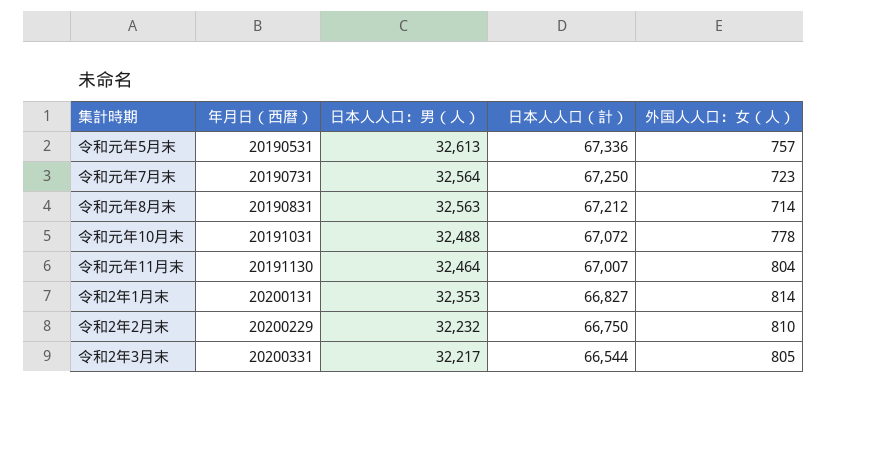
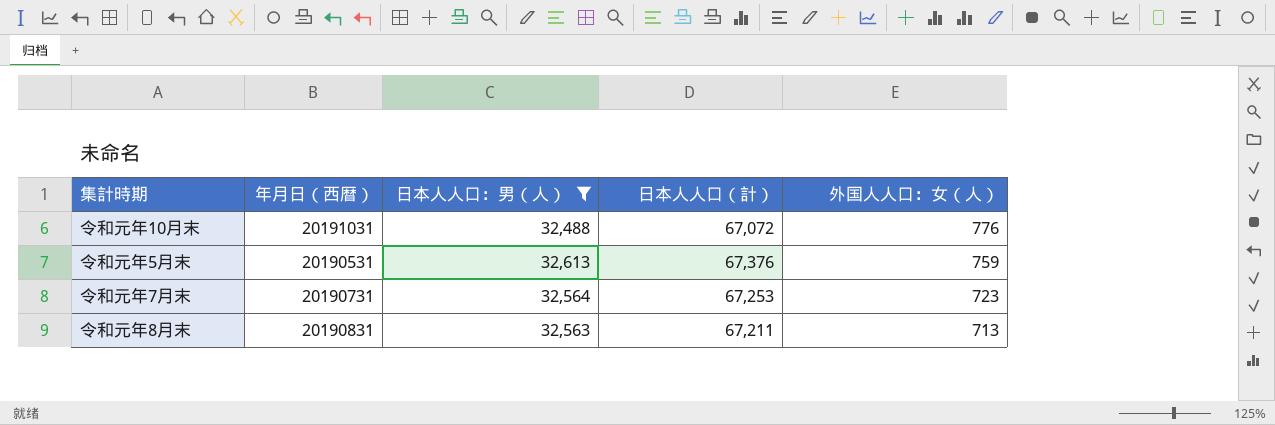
filter: none -> 日本人人口：男（人） >= 32,488
row order: 年月日（西暦） ascending -> 外国人人口：女（人） descending
令和元年10月末 | 外国人人口：女（人）: 778 -> 776
令和元年5月末 | 日本人人口（計）: 67,336 -> 67,376
令和元年5月末 | 外国人人口：女（人）: 757 -> 759
令和元年7月末 | 日本人人口（計）: 67,250 -> 67,253
令和元年8月末 | 日本人人口（計）: 67,212 -> 67,211
令和元年8月末 | 外国人人口：女（人）: 714 -> 713

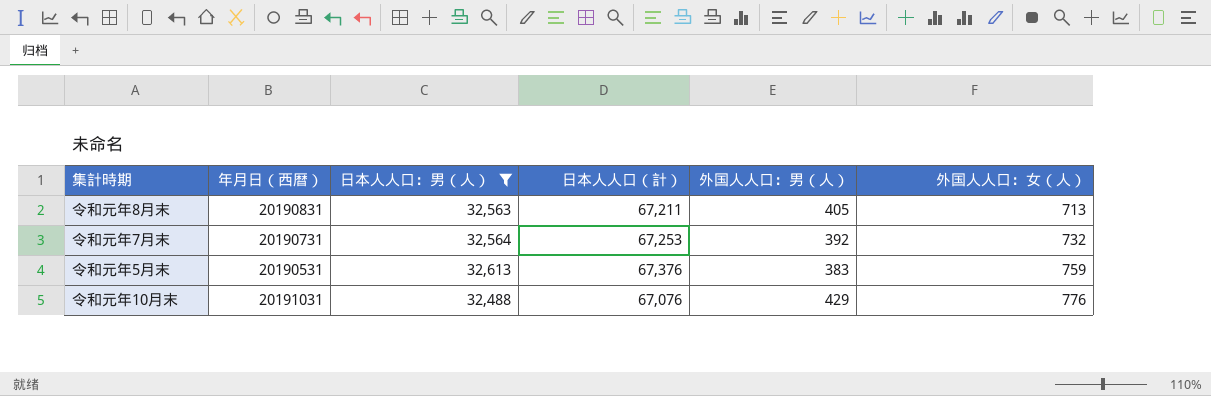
row order: 外国人人口：女（人） descending -> 外国人人口：女（人） ascending
column 外国人人口：男（人） | position: none -> 5
令和元年7月末 | 外国人人口：女（人）: 723 -> 732
令和元年10月末 | 日本人人口（計）: 67,072 -> 67,076

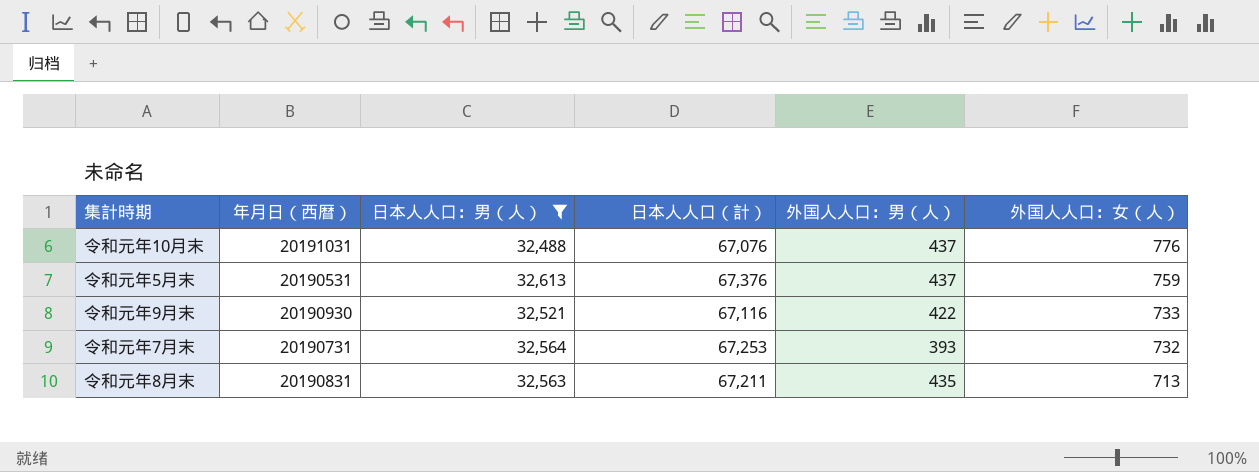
row order: 外国人人口：女（人） ascending -> 外国人人口：女（人） descending
令和元年10月末 | 外国人人口：男（人）: 429 -> 437
令和元年5月末 | 外国人人口：男（人）: 383 -> 437
row 令和元年9月末: none -> 20190930 | 32,521 | 67,116 | 422 | 733
令和元年7月末 | 外国人人口：男（人）: 392 -> 393
令和元年8月末 | 外国人人口：男（人）: 405 -> 435

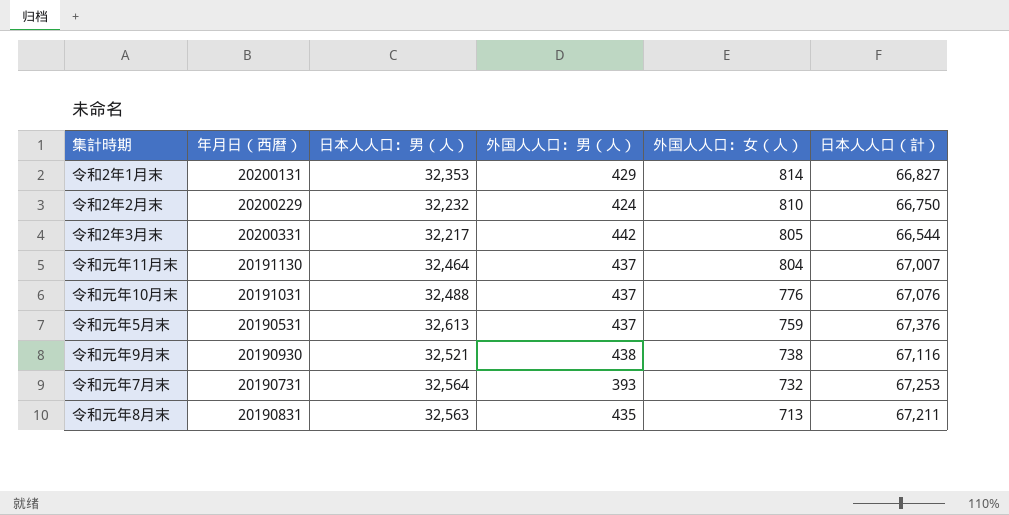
filter: 日本人人口：男（人） >= 32,488 -> none
column 日本人人口（計） | position: 4 -> 6
令和元年9月末 | 外国人人口：男（人）: 422 -> 438
令和元年9月末 | 外国人人口：女（人）: 733 -> 738

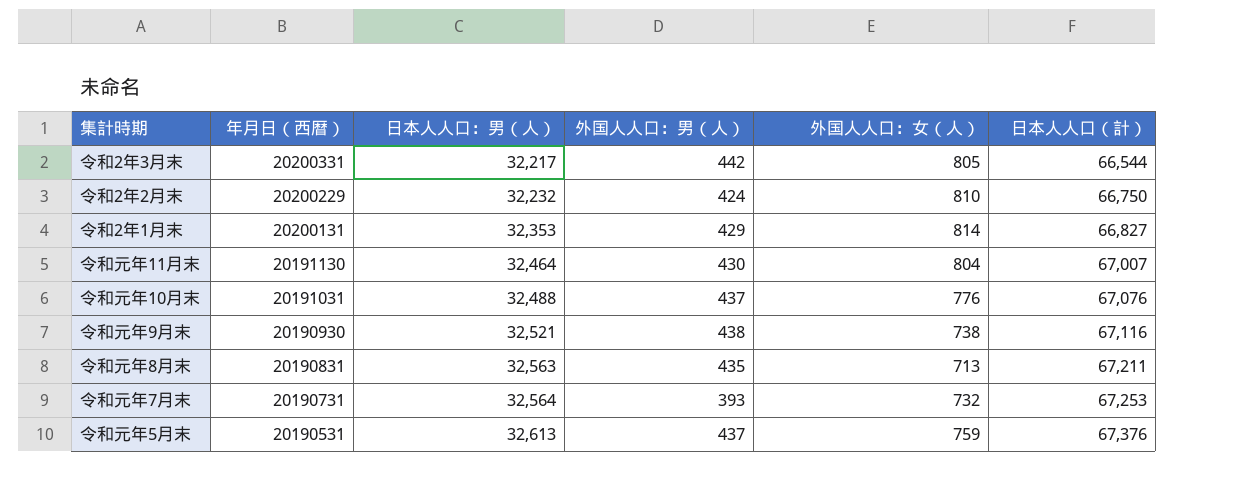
row order: 外国人人口：女（人） descending -> 年月日（西暦） descending
令和元年11月末 | 外国人人口：男（人）: 437 -> 430

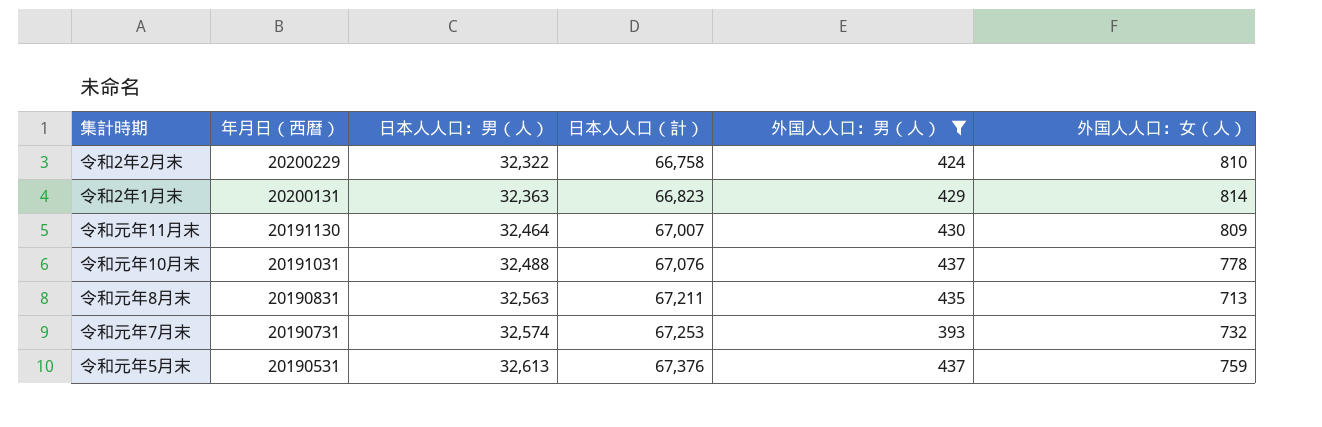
filter: none -> 外国人人口：男（人） <= 437
column 日本人人口（計） | position: 6 -> 4
令和2年2月末 | 日本人人口：男（人）: 32,232 -> 32,322
令和2年2月末 | 日本人人口（計）: 66,750 -> 66,758
令和2年1月末 | 日本人人口：男（人）: 32,353 -> 32,363
令和2年1月末 | 日本人人口（計）: 66,827 -> 66,823
令和元年11月末 | 外国人人口：女（人）: 804 -> 809
令和元年10月末 | 外国人人口：女（人）: 776 -> 778
令和元年7月末 | 日本人人口：男（人）: 32,564 -> 32,574

